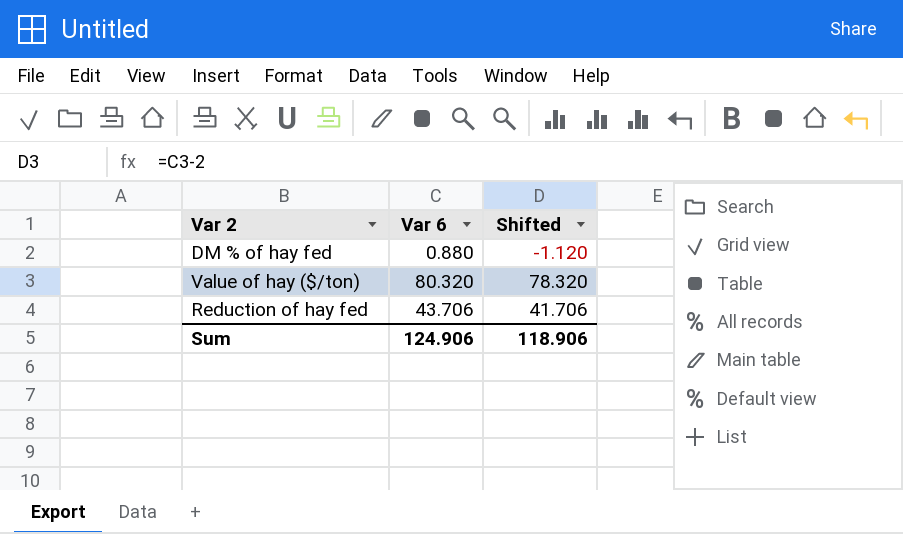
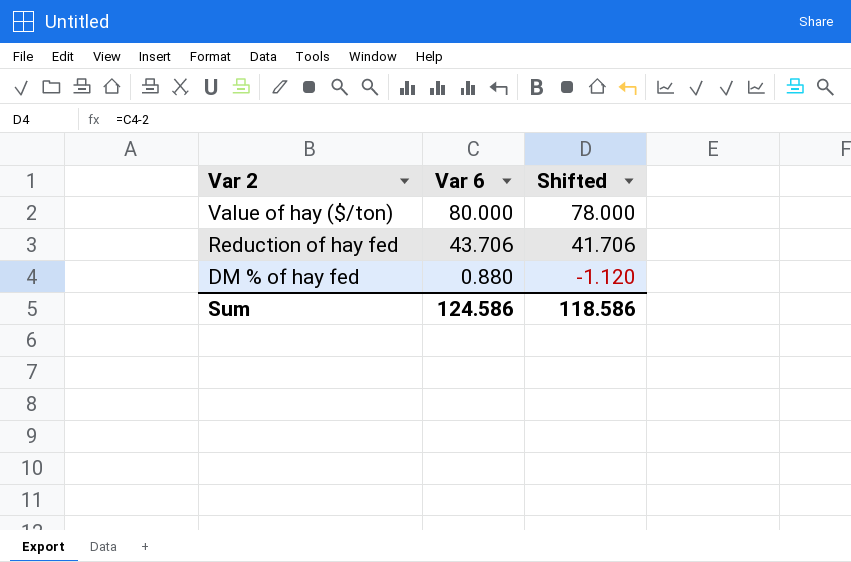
row order: none -> Var 2 descending
Value of hay ($/ton) | Var 6: 80.320 -> 80.000
Value of hay ($/ton) | Shifted: 78.320 -> 78.000
Sum | Var 6: 124.906 -> 124.586
Sum | Shifted: 118.906 -> 118.586

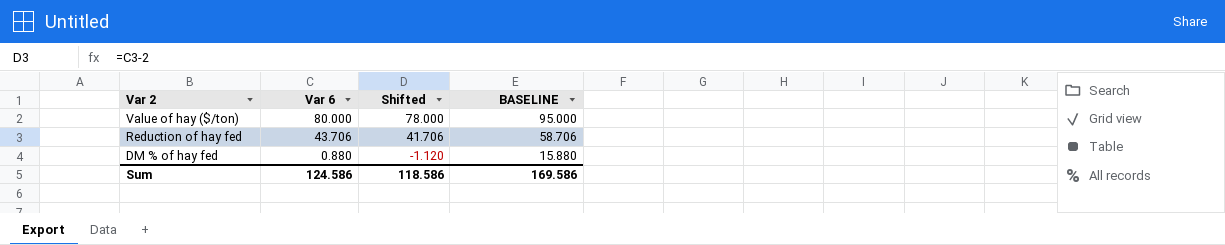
column BASELINE | formula: none -> [Var 6] + 15

